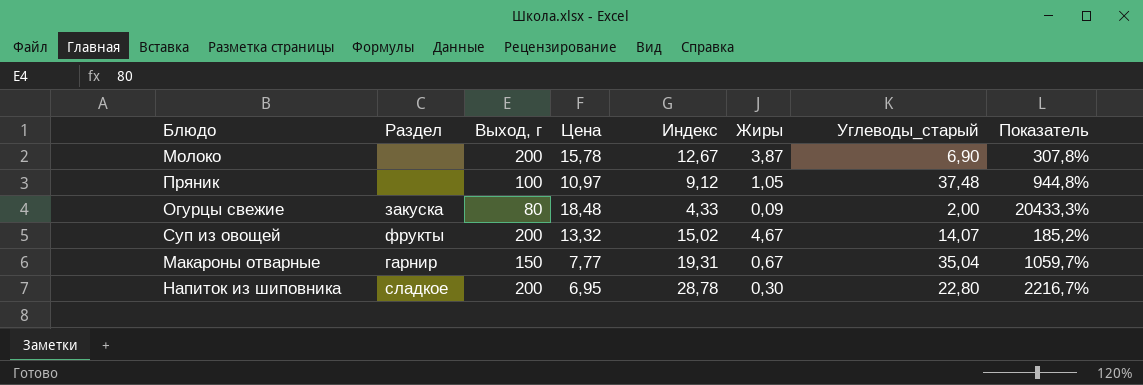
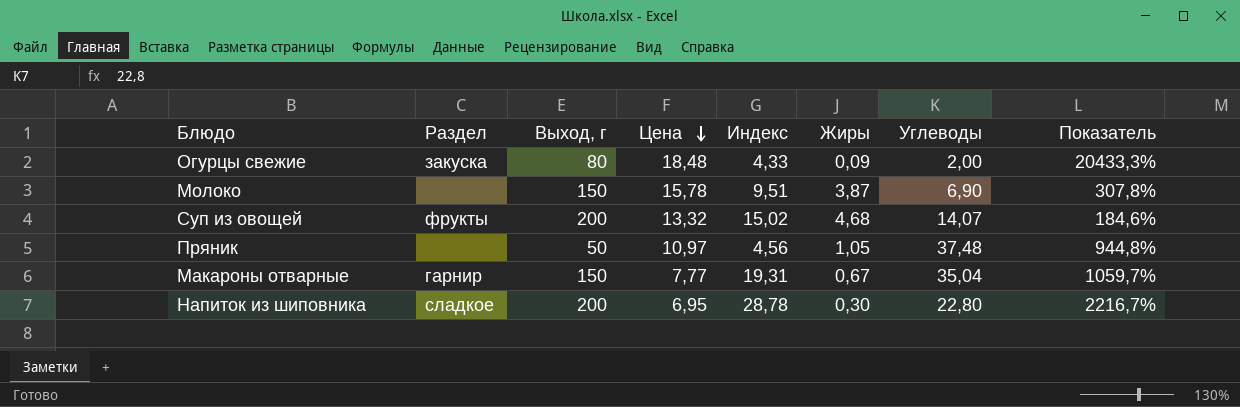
row order: none -> Цена descending
column name: Углеводы_старый -> Углеводы
Молоко | Выход, г: 200 -> 150
Молоко | Индекс: 12,67 -> 9,51
Суп из овощей | Жиры: 4,67 -> 4,68
Суп из овощей | Показатель: 185,2% -> 184,6%
Пряник | Выход, г: 100 -> 50
Пряник | Индекс: 9,12 -> 4,56

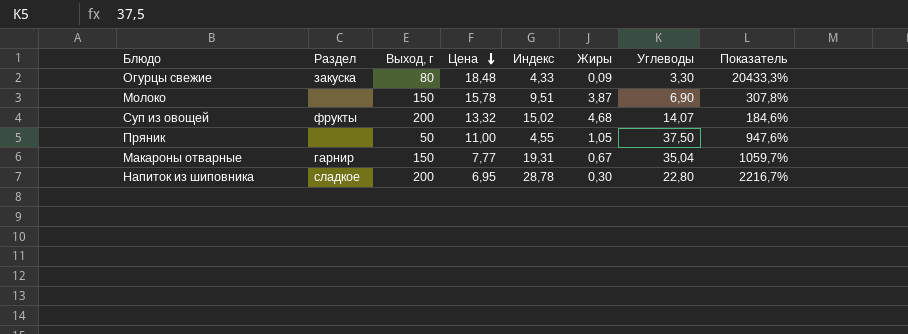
Огурцы свежие | Углеводы: 2,00 -> 3,30
Пряник | Цена: 10,97 -> 11,00
Пряник | Индекс: 4,56 -> 4,55
Пряник | Углеводы: 37,48 -> 37,50
Пряник | Показатель: 944,8% -> 947,6%

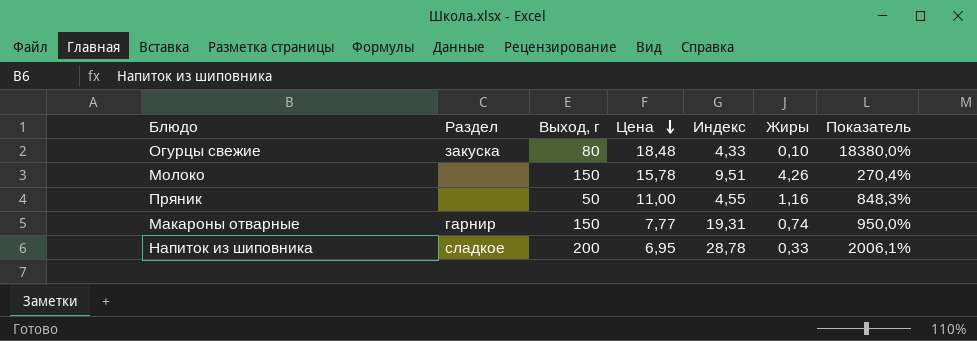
column Углеводы | position: 7 -> none
row Суп из овощей: фрукты | 200 | 13,32 | 15,02 | 4,68 | 14,07 | 184,6% -> none
Огурцы свежие | Жиры: 0,09 -> 0,10
Огурцы свежие | Показатель: 20433,3% -> 18380,0%
Молоко | Жиры: 3,87 -> 4,26
Молоко | Показатель: 307,8% -> 270,4%
Пряник | Жиры: 1,05 -> 1,16
Пряник | Показатель: 947,6% -> 848,3%
Макароны отварные | Жиры: 0,67 -> 0,74
Макароны отварные | Показатель: 1059,7% -> 950,0%
Напиток из шиповника | Жиры: 0,30 -> 0,33
Напиток из шиповника | Показатель: 2216,7% -> 2006,1%

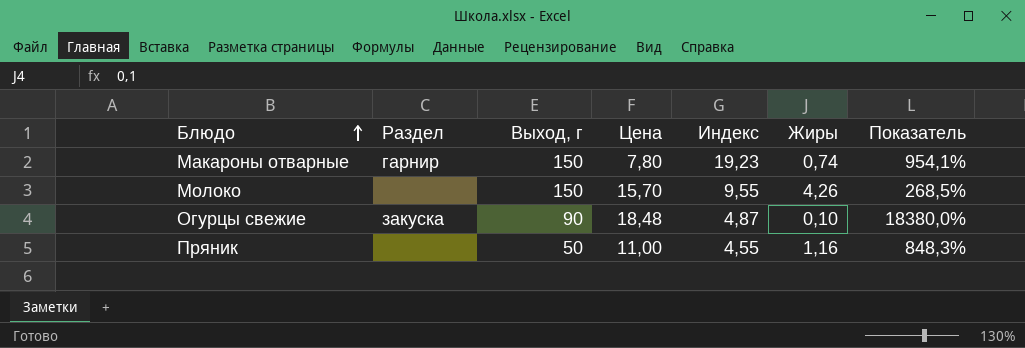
row order: Цена descending -> Блюдо ascending
row Напиток из шиповника: сладкое | 200 | 6,95 | 28,78 | 0,33 | 2006,1% -> none
Макароны отварные | Цена: 7,77 -> 7,80
Макароны отварные | Индекс: 19,31 -> 19,23
Макароны отварные | Показатель: 950,0% -> 954,1%
Молоко | Цена: 15,78 -> 15,70
Молоко | Индекс: 9,51 -> 9,55
Молоко | Показатель: 270,4% -> 268,5%
Огурцы свежие | Выход, г: 80 -> 90
Огурцы свежие | Индекс: 4,33 -> 4,87

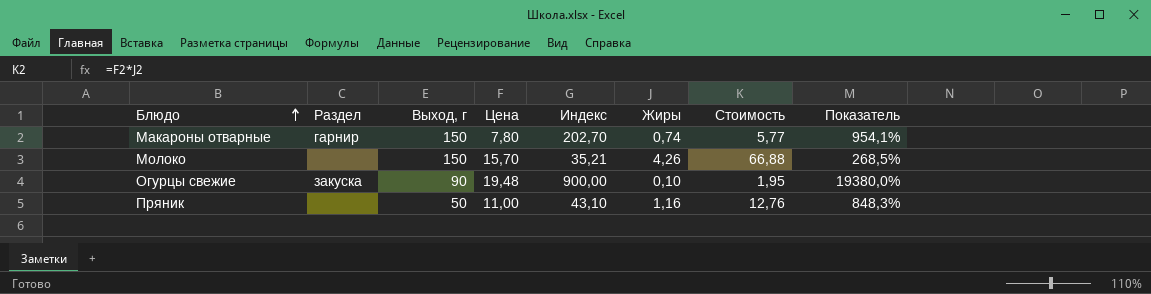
column Индекс | formula: [Выход, г] / [Цена] -> [Выход, г] / [Жиры]
column Стоимость | formula: none -> [Цена] * [Жиры]
Огурцы свежие | Цена: 18,48 -> 19,48
Огурцы свежие | Показатель: 18380,0% -> 19380,0%

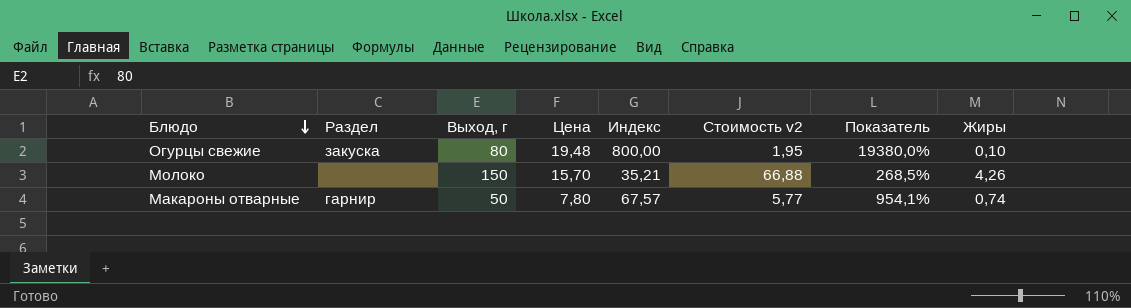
row order: Блюдо ascending -> Блюдо descending
column name: Стоимость -> Стоимость v2
column Жиры | position: 6 -> 8
row Пряник: none | 50 | 11,00 | 43,10 | 1,16 | 12,76 | 848,3% -> none
Огурцы свежие | Выход, г: 90 -> 80
Огурцы свежие | Индекс: 900,00 -> 800,00
Макароны отварные | Выход, г: 150 -> 50
Макароны отварные | Индекс: 202,70 -> 67,57

